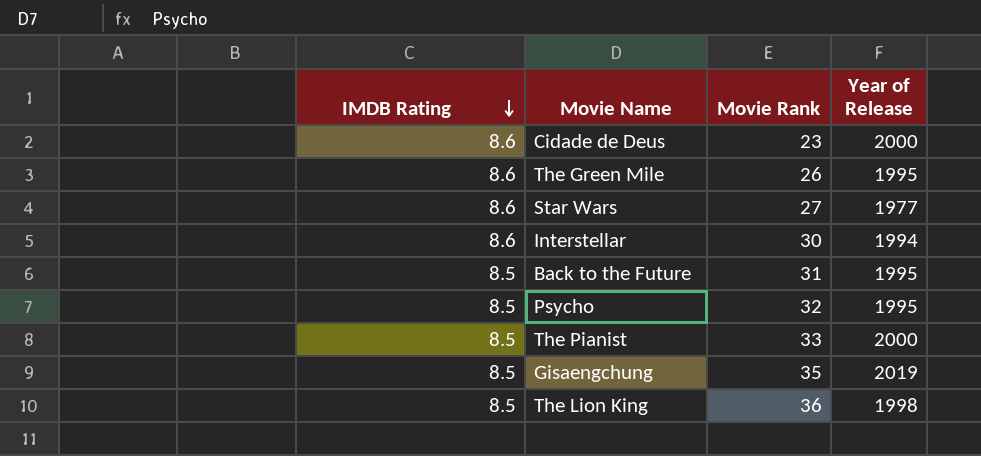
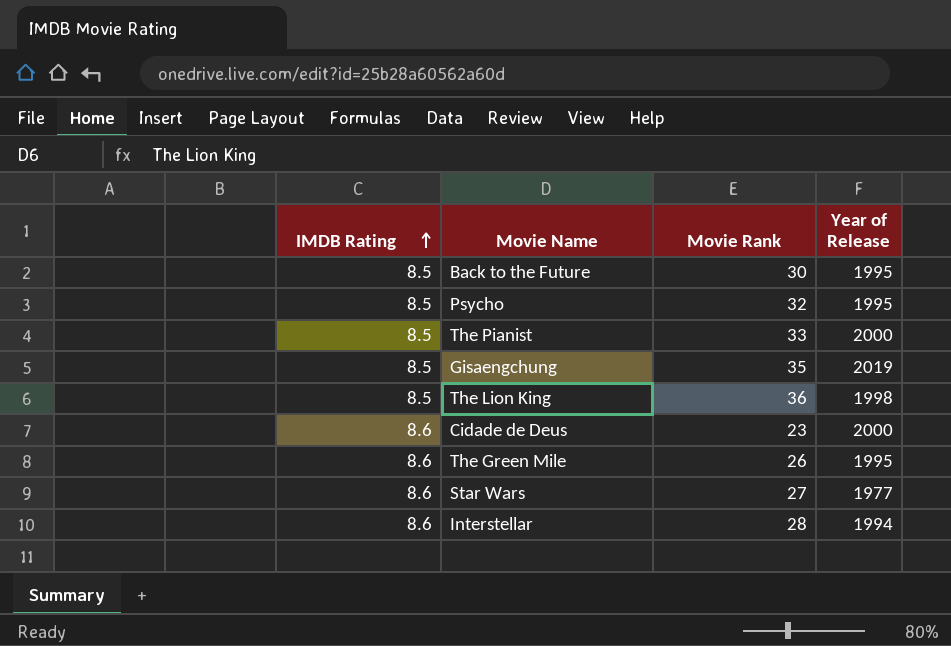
row order: IMDB Rating descending -> IMDB Rating ascending
Back to the Future | Movie Rank: 31 -> 30
Interstellar | Movie Rank: 30 -> 28

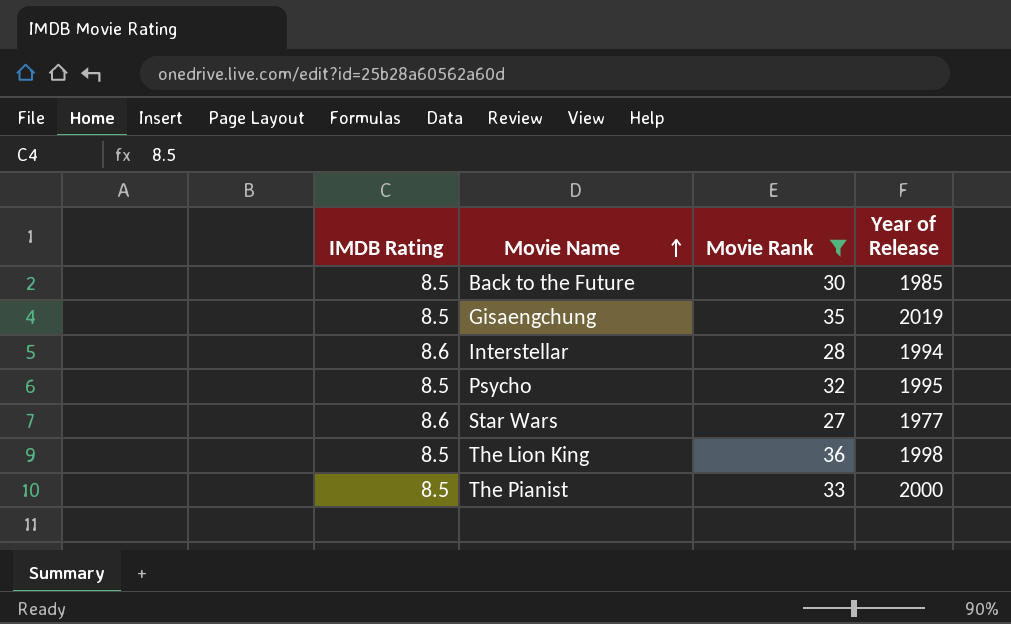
filter: none -> Movie Rank >= 27
row order: IMDB Rating ascending -> Movie Name ascending
Back to the Future | Year of Release: 1995 -> 1985

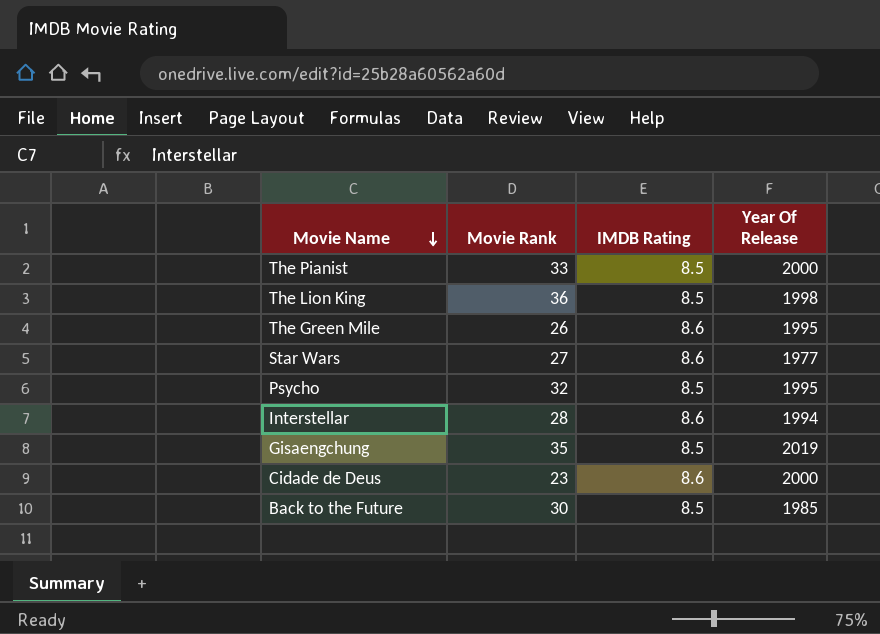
filter: Movie Rank >= 27 -> none
row order: Movie Name ascending -> Movie Name descending
column IMDB Rating | position: 1 -> 3
column name: Year of Release -> Year Of Release

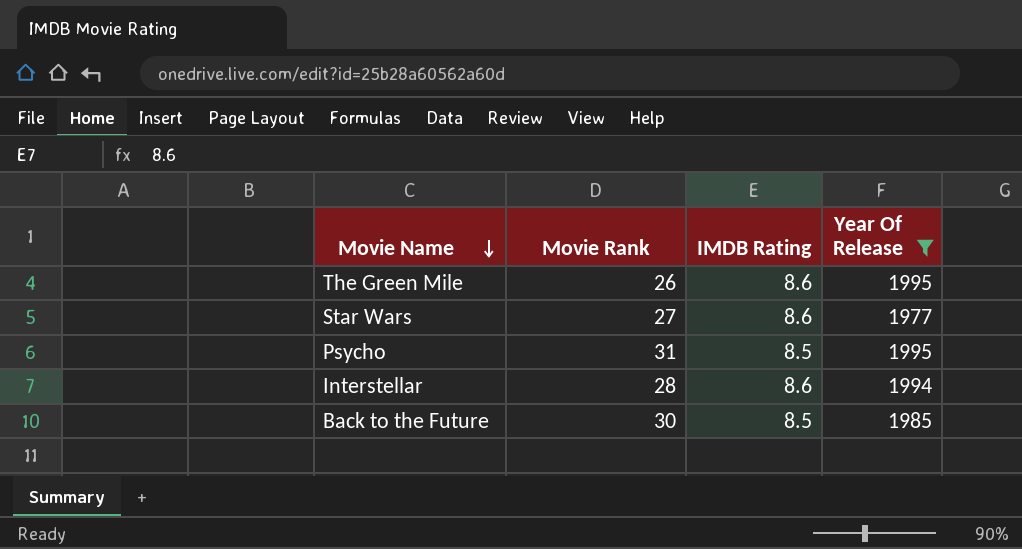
filter: none -> Year Of Release <= 1995
Psycho | Movie Rank: 32 -> 31

